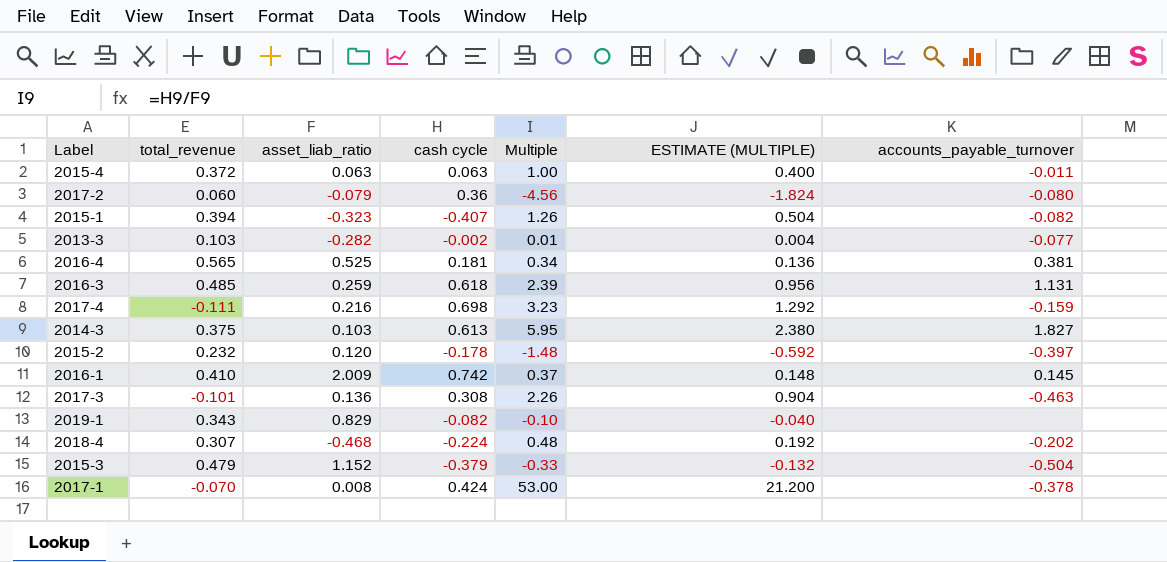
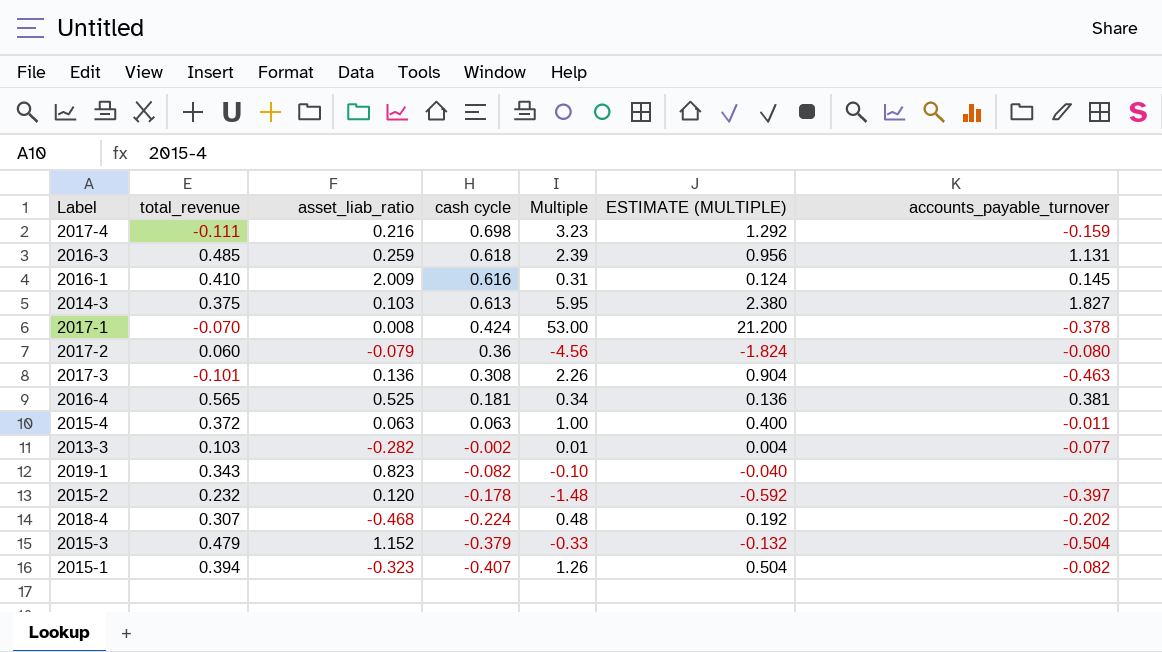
row order: none -> cash cycle descending
2016-1 | cash cycle: 0.742 -> 0.616
2016-1 | Multiple: 0.37 -> 0.31
2016-1 | ESTIMATE (MULTIPLE): 0.148 -> 0.124
2019-1 | asset_liab_ratio: 0.829 -> 0.823

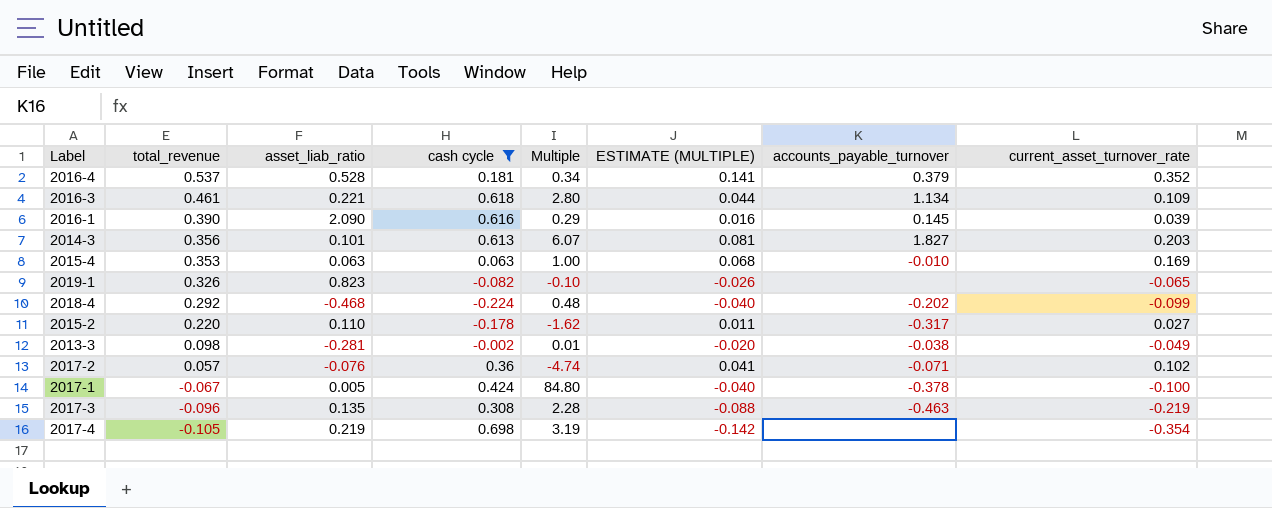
filter: none -> cash cycle >= -0.224
row order: cash cycle descending -> total_revenue descending
column ESTIMATE (MULTIPLE) | formula: [Multiple] * 0.4 -> [current_asset_turnover_rate] * 0.4
column current_asset_turnover_rate | position: none -> 8
2016-4 | total_revenue: 0.565 -> 0.537
2016-4 | asset_liab_ratio: 0.525 -> 0.528
2016-4 | accounts_payable_turnover: 0.381 -> 0.379
2016-3 | total_revenue: 0.485 -> 0.461
2016-3 | asset_liab_ratio: 0.259 -> 0.221
2016-3 | Multiple: 2.39 -> 2.80
2016-3 | accounts_payable_turnover: 1.131 -> 1.134
2016-1 | total_revenue: 0.410 -> 0.390
2016-1 | asset_liab_ratio: 2.009 -> 2.090
2016-1 | Multiple: 0.31 -> 0.29
2014-3 | total_revenue: 0.375 -> 0.356
2014-3 | asset_liab_ratio: 0.103 -> 0.101
2014-3 | Multiple: 5.95 -> 6.07
2015-4 | total_revenue: 0.372 -> 0.353
2015-4 | accounts_payable_turnover: -0.011 -> -0.010
2019-1 | total_revenue: 0.343 -> 0.326
2018-4 | total_revenue: 0.307 -> 0.292
2015-2 | total_revenue: 0.232 -> 0.220
2015-2 | asset_liab_ratio: 0.120 -> 0.110
2015-2 | Multiple: -1.48 -> -1.62
2015-2 | accounts_payable_turnover: -0.397 -> -0.317
2013-3 | total_revenue: 0.103 -> 0.098
2013-3 | asset_liab_ratio: -0.282 -> -0.281
2013-3 | accounts_payable_turnover: -0.077 -> -0.038
2017-2 | total_revenue: 0.060 -> 0.057
2017-2 | asset_liab_ratio: -0.079 -> -0.076
2017-2 | Multiple: -4.56 -> -4.74
2017-2 | accounts_payable_turnover: -0.080 -> -0.071
2017-1 | total_revenue: -0.070 -> -0.067
2017-1 | asset_liab_ratio: 0.008 -> 0.005
2017-1 | Multiple: 53.00 -> 84.80
2017-3 | total_revenue: -0.101 -> -0.096
2017-3 | asset_liab_ratio: 0.136 -> 0.135
2017-3 | Multiple: 2.26 -> 2.28
2017-4 | total_revenue: -0.111 -> -0.105
2017-4 | asset_liab_ratio: 0.216 -> 0.219
2017-4 | Multiple: 3.23 -> 3.19
2017-4 | accounts_payable_turnover: -0.159 -> none

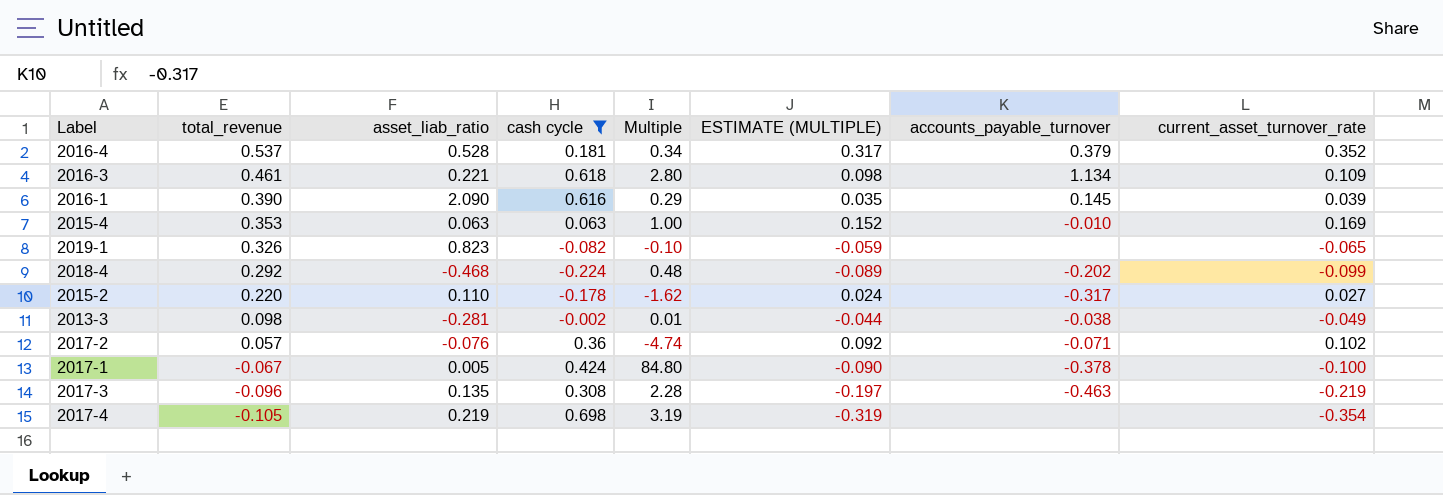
column ESTIMATE (MULTIPLE) | formula: [current_asset_turnover_rate] * 0.4 -> [current_asset_turnover_rate] * 0.9
row 2014-3: 0.356 | 0.101 | 0.613 | 6.07 | 0.081 | 1.827 | 0.203 -> none

